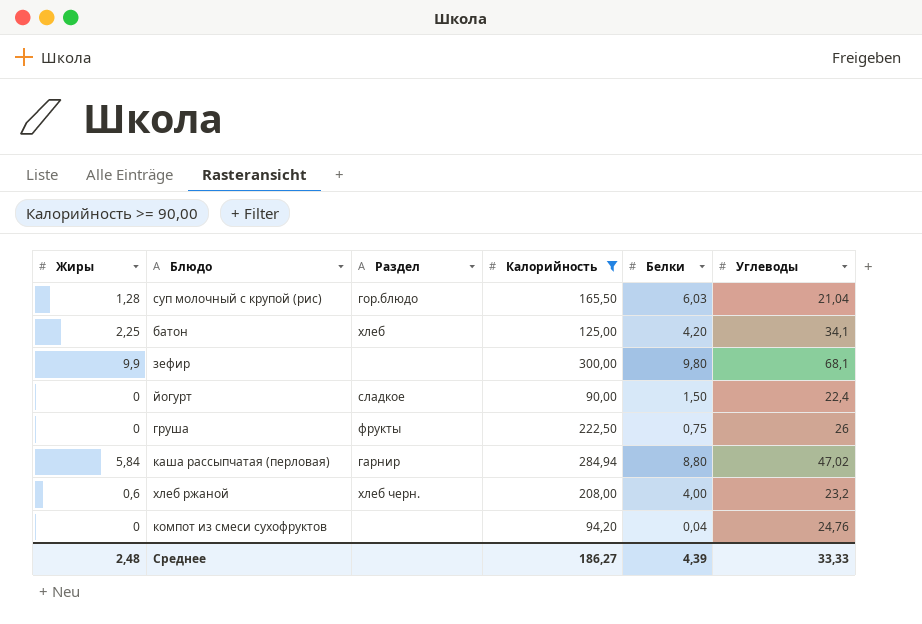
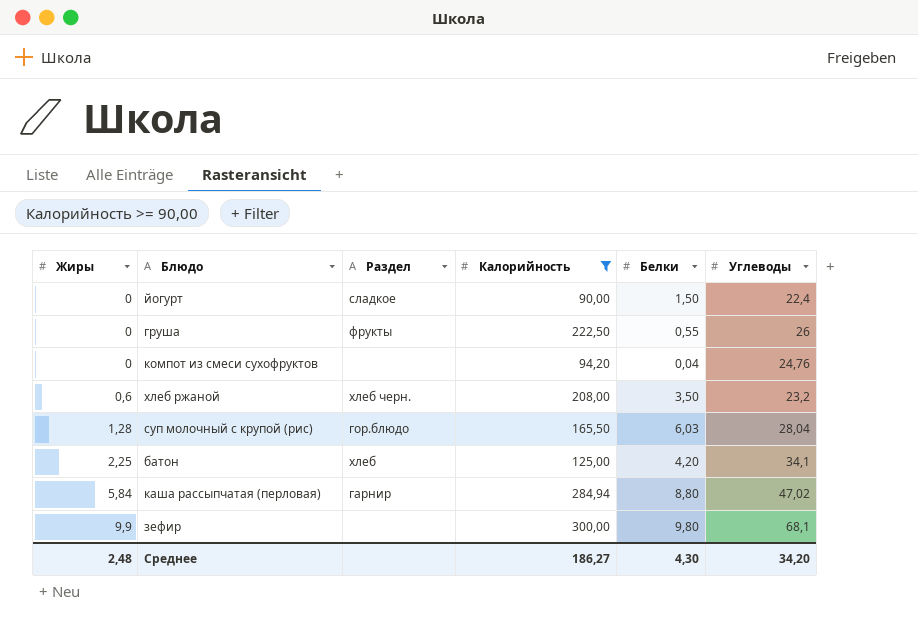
row order: none -> Жиры ascending
груша | Белки: 0,75 -> 0,55
хлеб ржаной | Белки: 4,00 -> 3,50
суп молочный с крупой (рис) | Углеводы: 21,04 -> 28,04
Среднее | Белки: 4,39 -> 4,30
Среднее | Углеводы: 33,33 -> 34,20

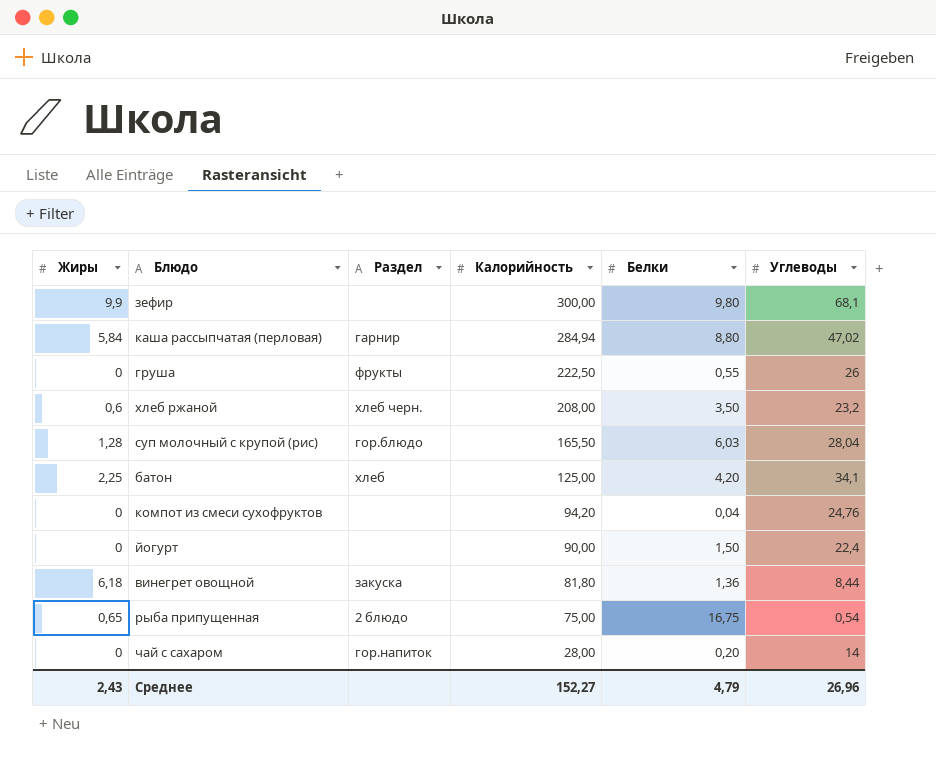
filter: Калорийность >= 90,00 -> none
row order: Жиры ascending -> Калорийность descending
йогурт | Раздел: сладкое -> none
Среднее | Жиры: 2,48 -> 2,43
Среднее | Калорийность: 186,27 -> 152,27
Среднее | Белки: 4,30 -> 4,79
Среднее | Углеводы: 34,20 -> 26,96

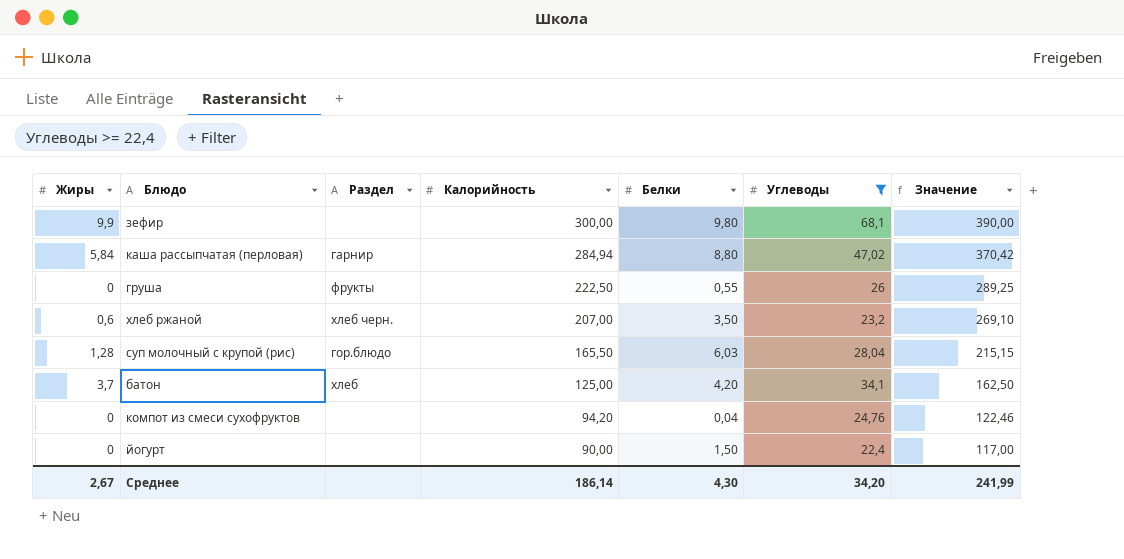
filter: none -> Углеводы >= 22,4
column Значение | formula: none -> [Калорийность] * 1,3
хлеб ржаной | Калорийность: 208,00 -> 207,00
батон | Жиры: 2,25 -> 3,7
Среднее | Жиры: 2,43 -> 2,67
Среднее | Калорийность: 152,27 -> 186,14
Среднее | Белки: 4,79 -> 4,30
Среднее | Углеводы: 26,96 -> 34,20

